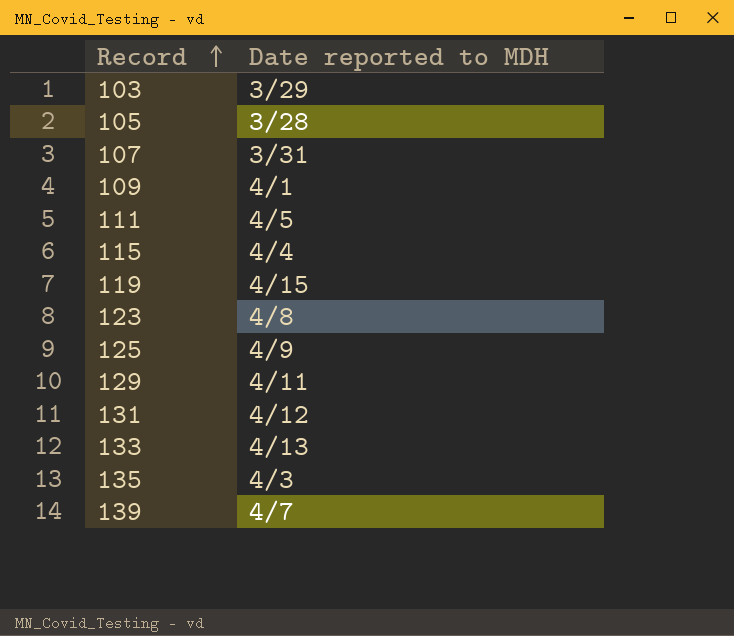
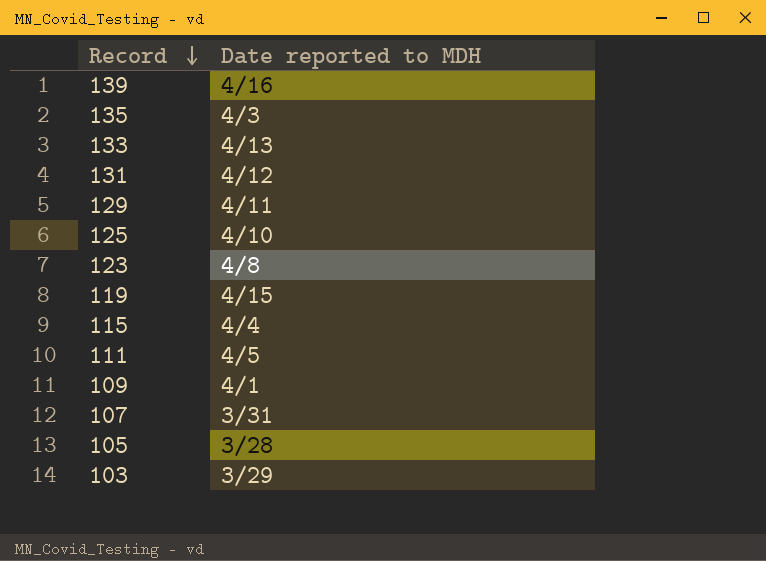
row order: Record ascending -> Record descending
139 | Date reported to MDH: 4/7 -> 4/16
125 | Date reported to MDH: 4/9 -> 4/10

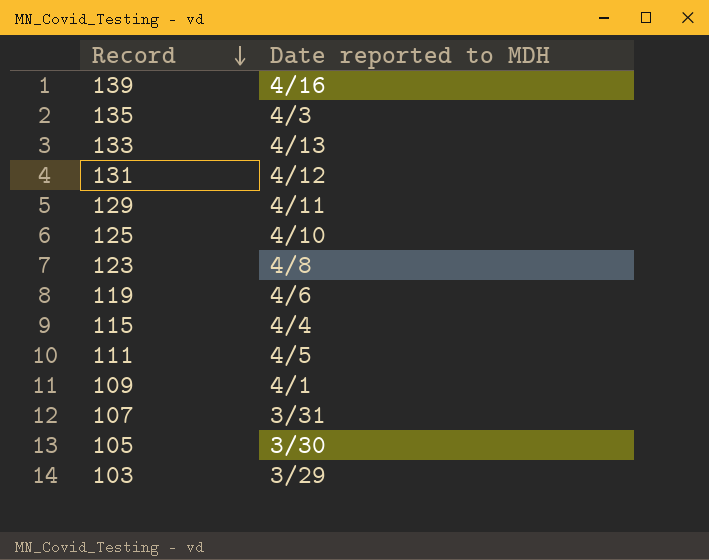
119 | Date reported to MDH: 4/15 -> 4/6
105 | Date reported to MDH: 3/28 -> 3/30

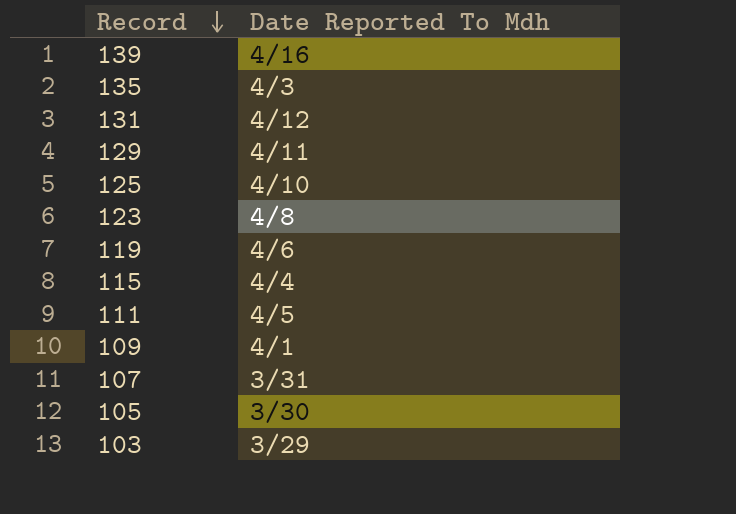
column name: Date reported to MDH -> Date Reported To Mdh
row 133: 4/13 -> none

